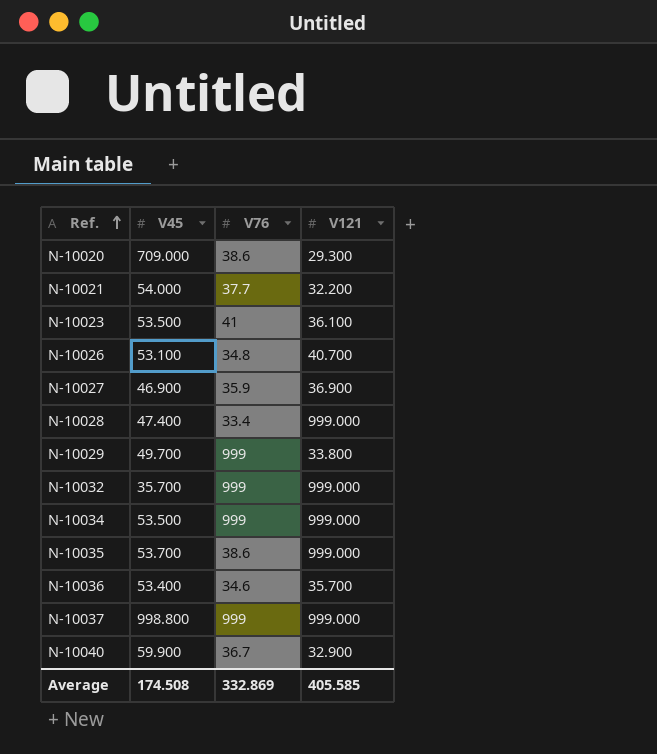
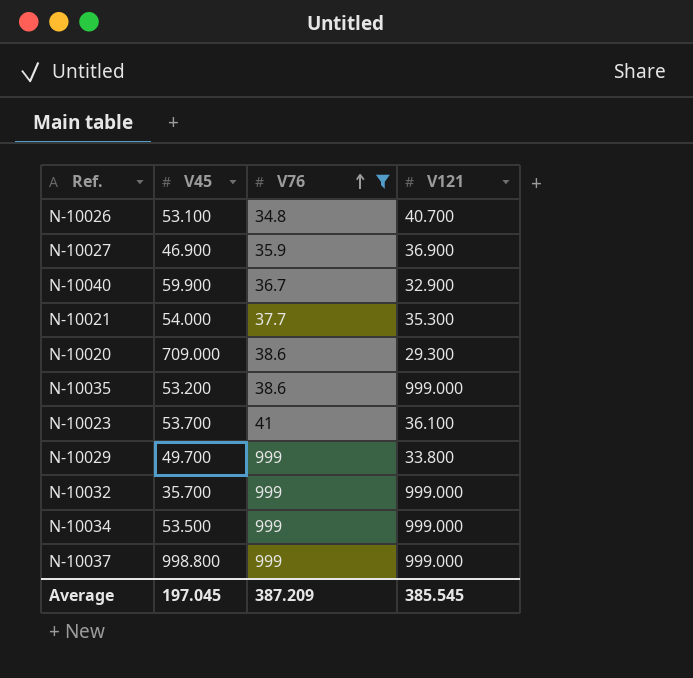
filter: none -> V76 >= 34.8
row order: Ref. ascending -> V76 ascending
N-10021 | V121: 32.200 -> 35.300
N-10035 | V45: 53.700 -> 53.200
N-10023 | V45: 53.500 -> 53.700
Average | V45: 174.508 -> 197.045
Average | V76: 332.869 -> 387.209
Average | V121: 405.585 -> 385.545

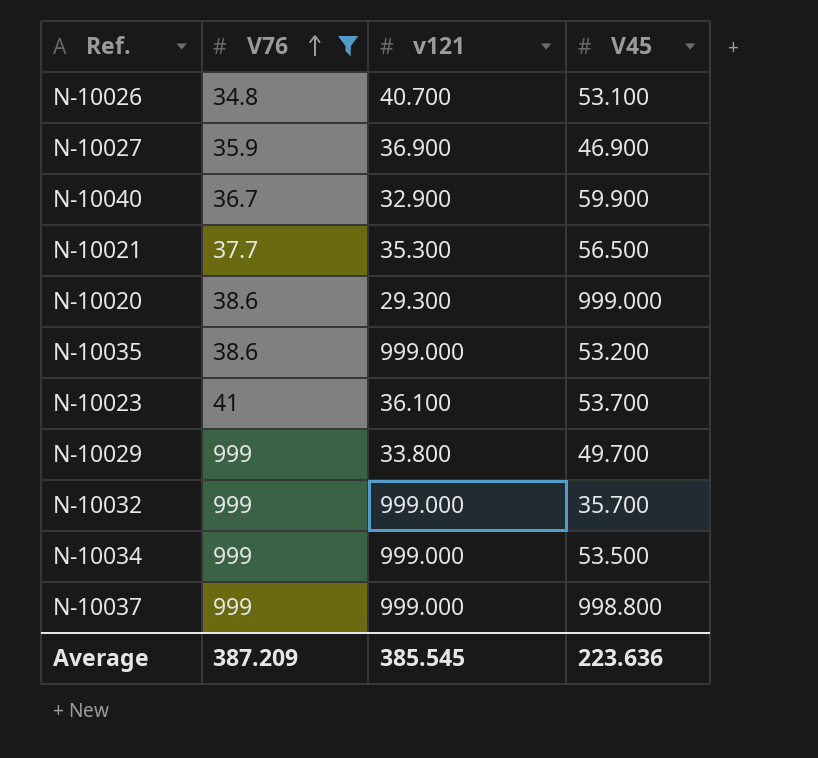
column name: V121 -> v121
column V45 | position: 2 -> 4
N-10021 | V45: 54.000 -> 56.500
N-10020 | V45: 709.000 -> 999.000
Average | V45: 197.045 -> 223.636

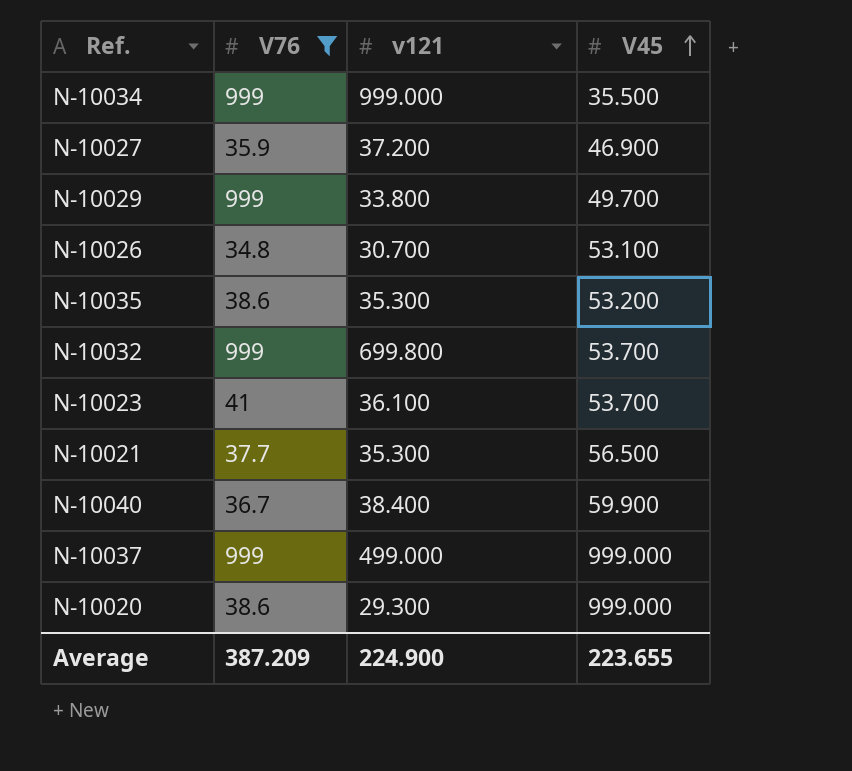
row order: V76 ascending -> V45 ascending
N-10034 | V45: 53.500 -> 35.500
N-10027 | v121: 36.900 -> 37.200
N-10026 | v121: 40.700 -> 30.700
N-10035 | v121: 999.000 -> 35.300
N-10032 | v121: 999.000 -> 699.800
N-10032 | V45: 35.700 -> 53.700
N-10040 | v121: 32.900 -> 38.400
N-10037 | v121: 999.000 -> 499.000
N-10037 | V45: 998.800 -> 999.000
Average | v121: 385.545 -> 224.900
Average | V45: 223.636 -> 223.655

